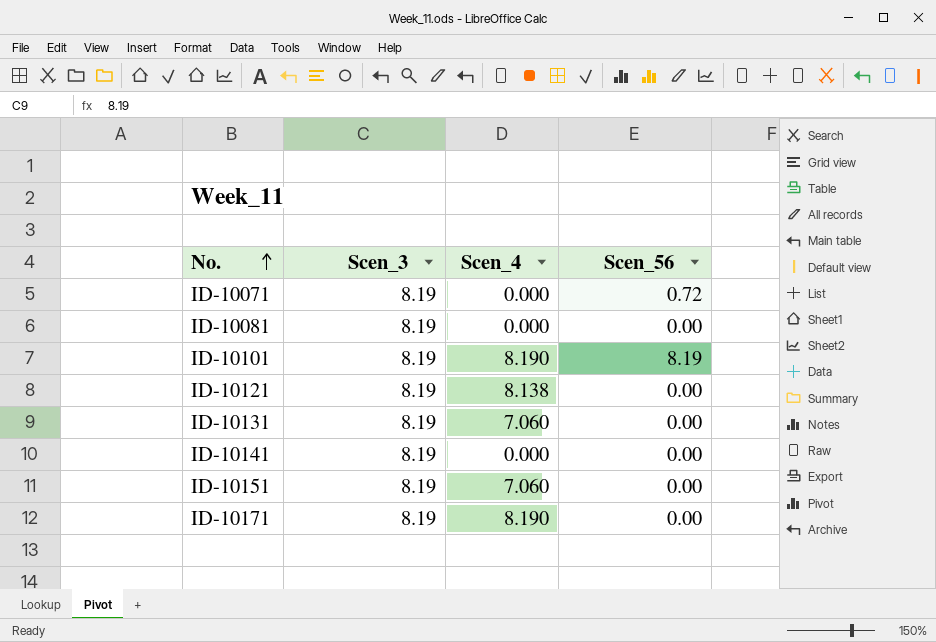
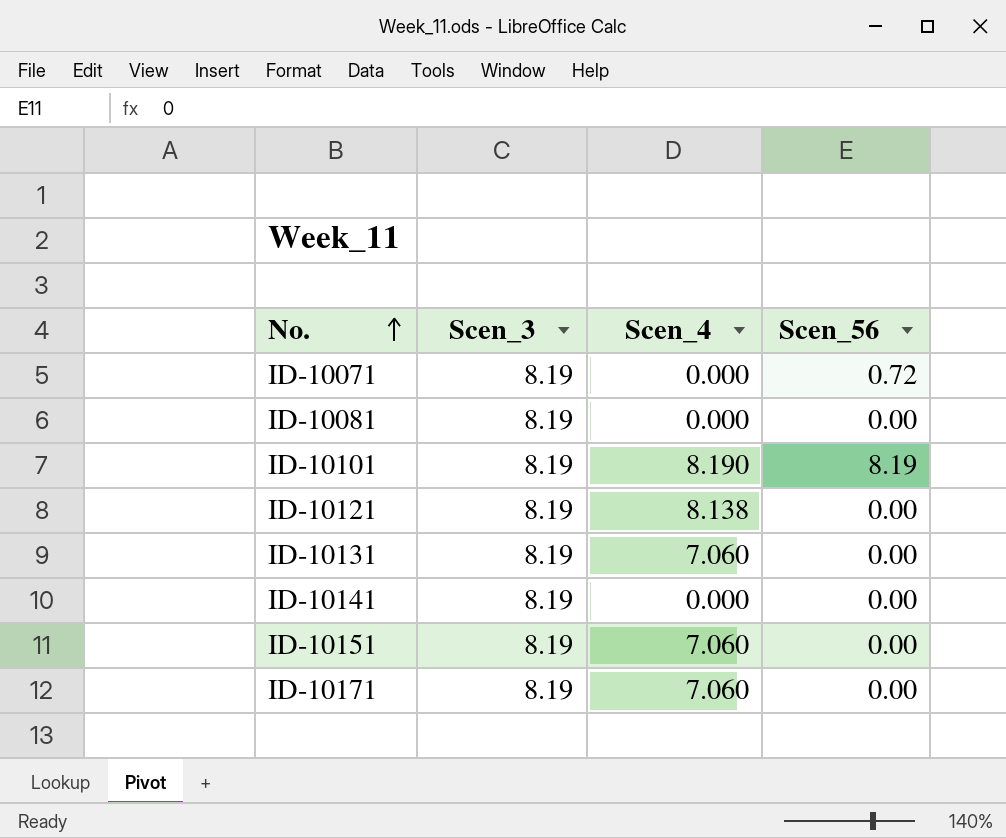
ID-10171 | Scen_4: 8.190 -> 7.060

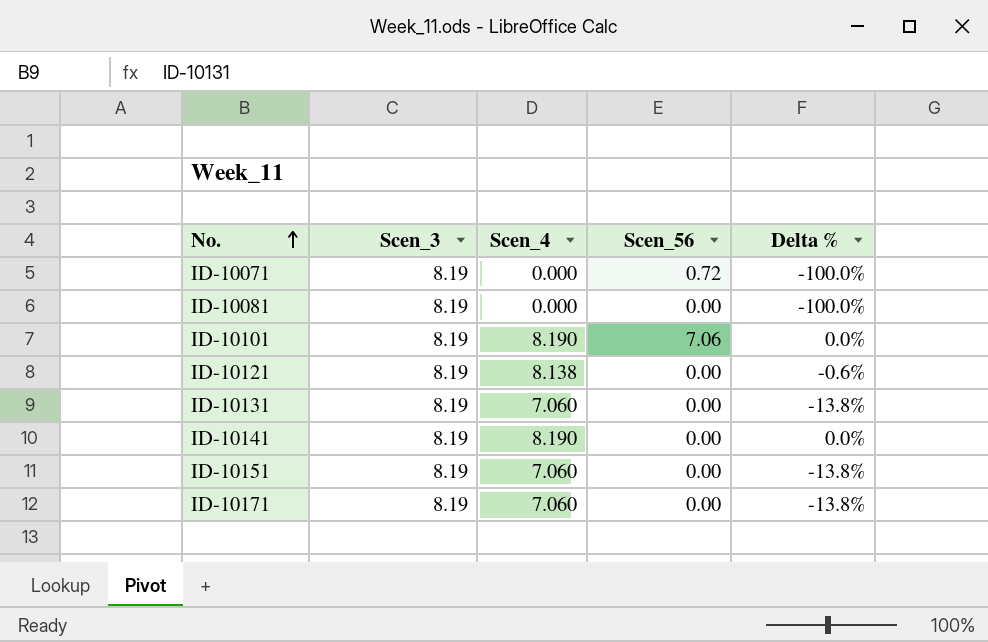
column Delta % | formula: none -> ([Scen_4] - [Scen_3]) / [Scen_3]
ID-10101 | Scen_56: 8.19 -> 7.06
ID-10141 | Scen_4: 0.000 -> 8.190

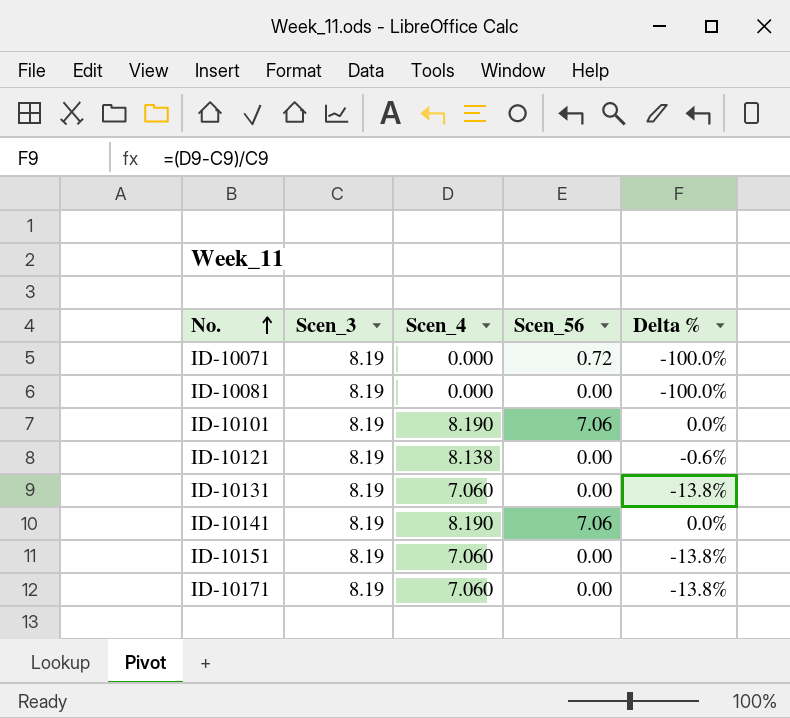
ID-10141 | Scen_56: 0.00 -> 7.06

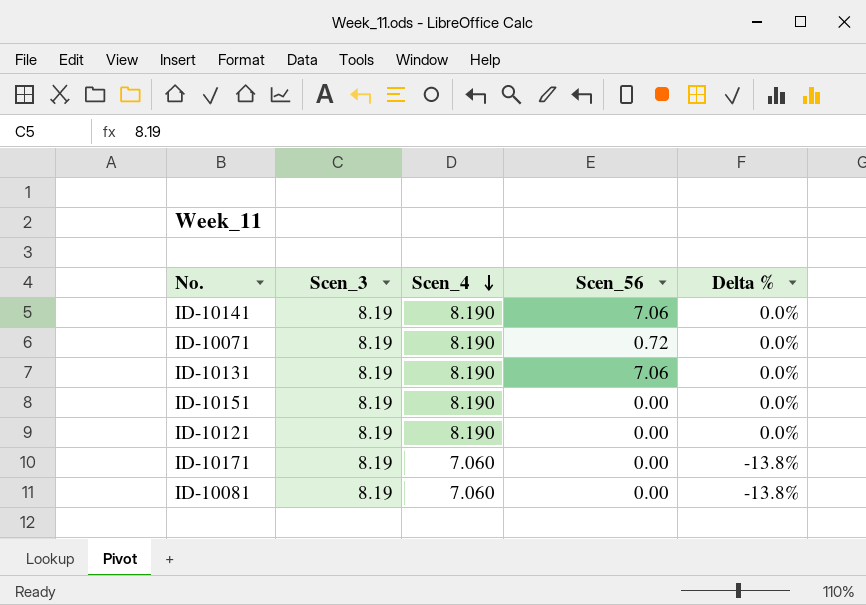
row order: No. ascending -> Scen_4 descending
row ID-10101: 8.19 | 8.190 | 7.06 | 0.0% -> none
ID-10071 | Scen_4: 0.000 -> 8.190
ID-10071 | Delta %: -100.0% -> 0.0%
ID-10131 | Scen_4: 7.060 -> 8.190
ID-10131 | Scen_56: 0.00 -> 7.06
ID-10131 | Delta %: -13.8% -> 0.0%
ID-10151 | Scen_4: 7.060 -> 8.190
ID-10151 | Delta %: -13.8% -> 0.0%
ID-10121 | Scen_4: 8.138 -> 8.190
ID-10121 | Delta %: -0.6% -> 0.0%
ID-10081 | Scen_4: 0.000 -> 7.060
ID-10081 | Delta %: -100.0% -> -13.8%

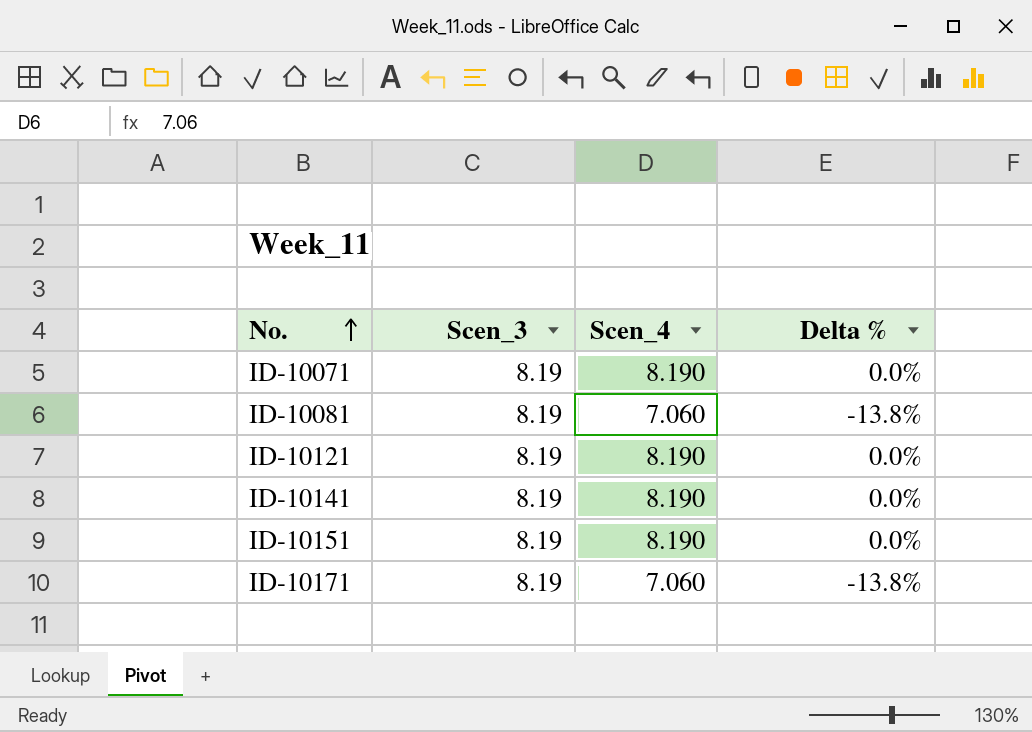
row order: Scen_4 descending -> No. ascending
column Scen_56 | position: 4 -> none
row ID-10131: 8.19 | 8.190 | 7.06 | 0.0% -> none

